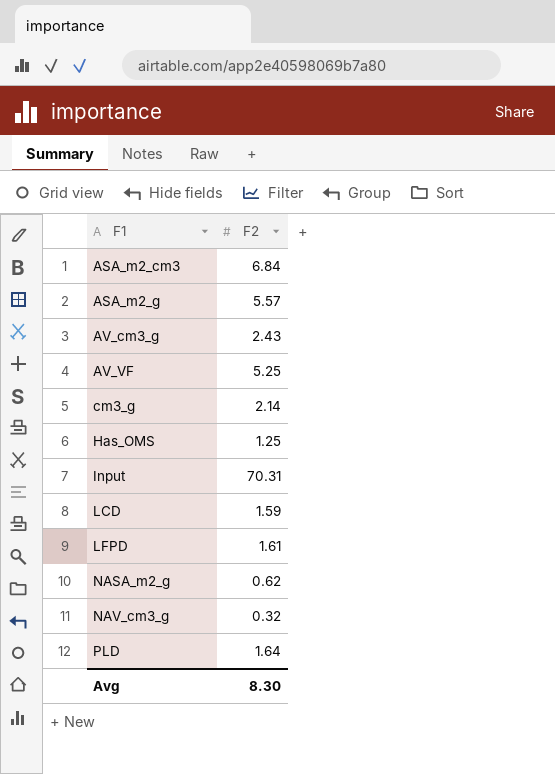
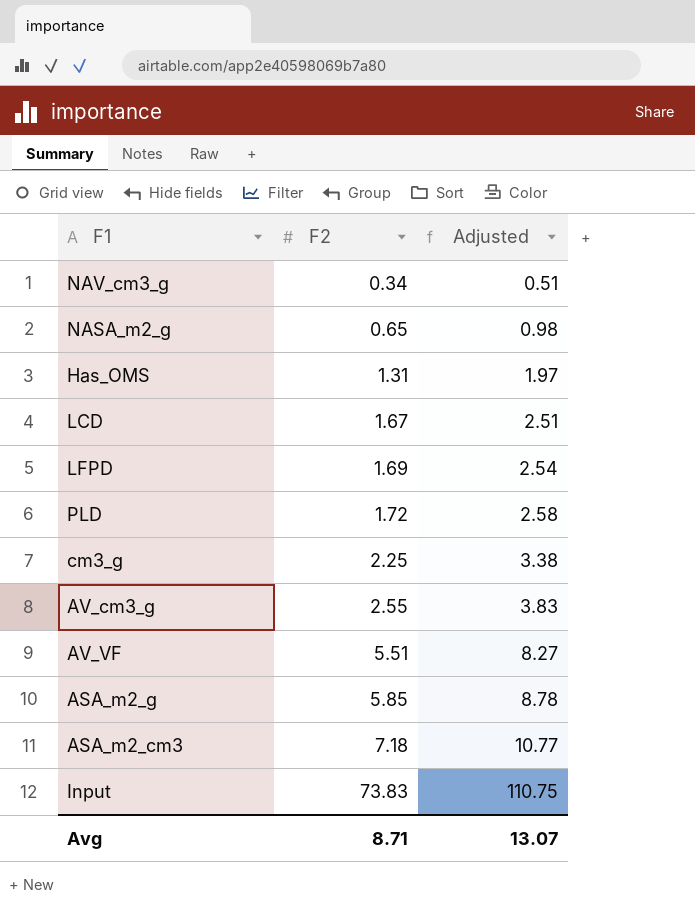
row order: F1 ascending -> F2 ascending
column Adjusted | formula: none -> [F2] * 1.5
NAV_cm3_g | F2: 0.32 -> 0.34
NASA_m2_g | F2: 0.62 -> 0.65
Has_OMS | F2: 1.25 -> 1.31
LCD | F2: 1.59 -> 1.67
LFPD | F2: 1.61 -> 1.69
PLD | F2: 1.64 -> 1.72
cm3_g | F2: 2.14 -> 2.25
AV_cm3_g | F2: 2.43 -> 2.55
AV_VF | F2: 5.25 -> 5.51
ASA_m2_g | F2: 5.57 -> 5.85
ASA_m2_cm3 | F2: 6.84 -> 7.18
Input | F2: 70.31 -> 73.83
Avg | F2: 8.30 -> 8.71

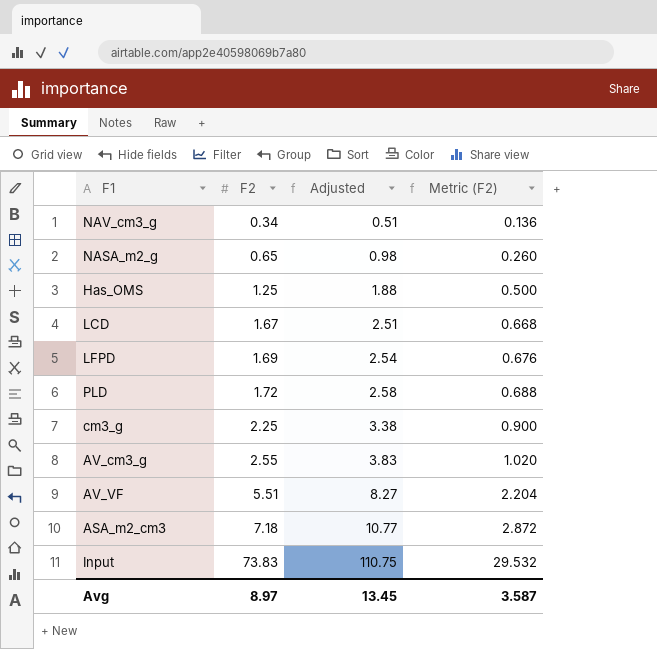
column Metric (F2) | formula: none -> [F2] * 0.4
row ASA_m2_g: 5.85 | 8.78 -> none
Has_OMS | F2: 1.31 -> 1.25
Has_OMS | Adjusted: 1.97 -> 1.88
Avg | F2: 8.71 -> 8.97
Avg | Adjusted: 13.07 -> 13.45

